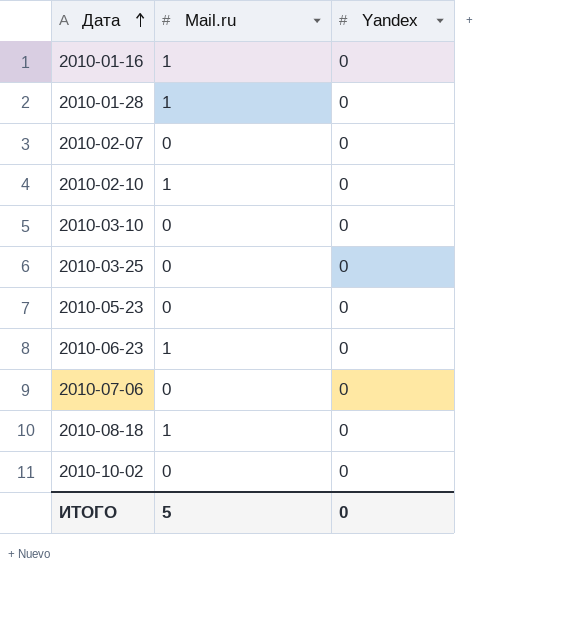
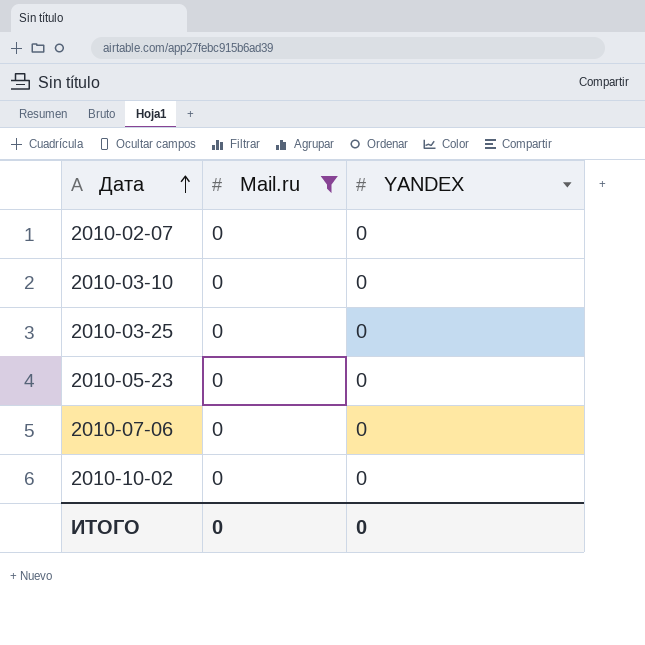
filter: none -> Mail.ru = 0
column name: Yandex -> YANDEX
ИТОГО | Mail.ru: 5 -> 0

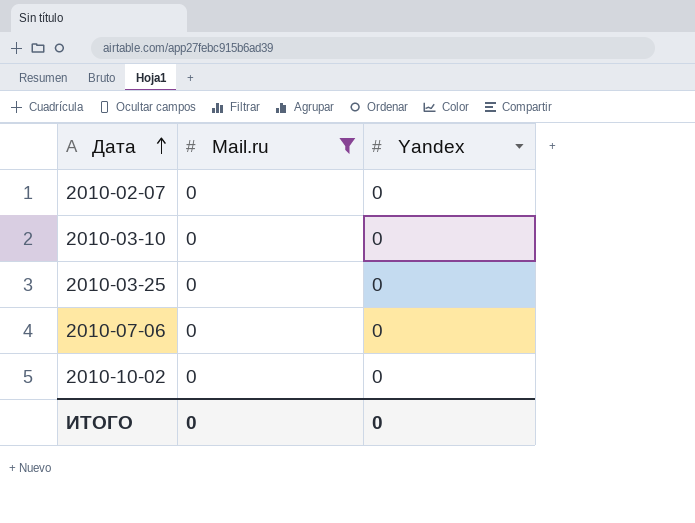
column name: YANDEX -> Yandex
row 2010-05-23: 0 | 0 -> none

